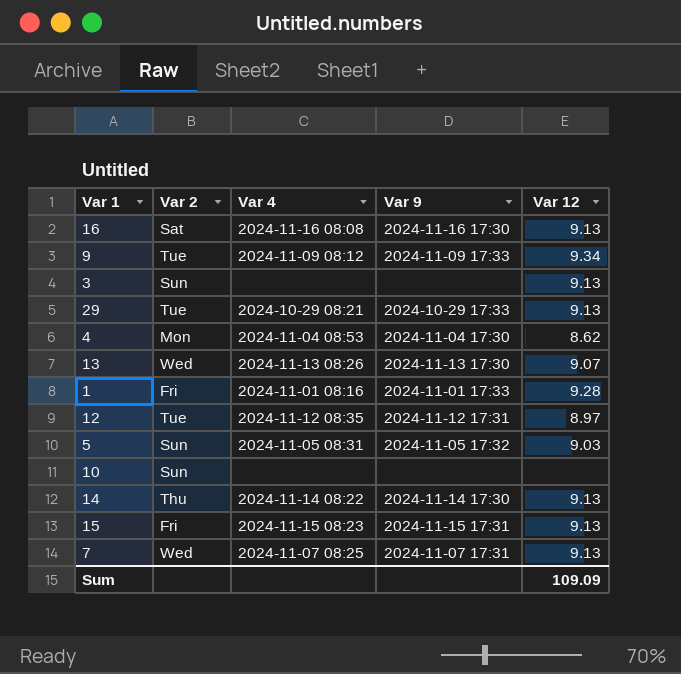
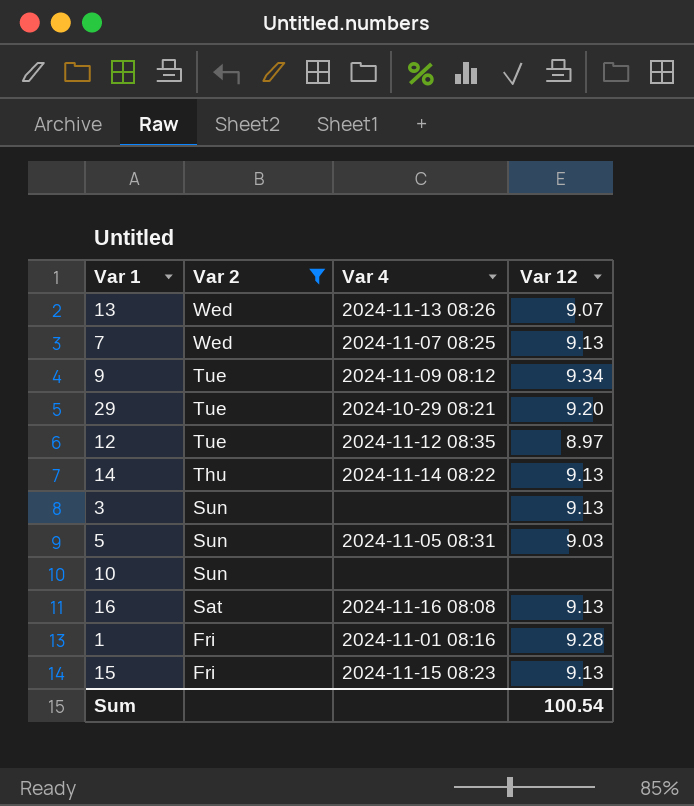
filter: none -> Var 2 != Mon
row order: none -> Var 2 descending
column Var 9 | position: 4 -> none
29 | Var 12: 9.13 -> 9.20
Sum | Var 12: 109.09 -> 100.54

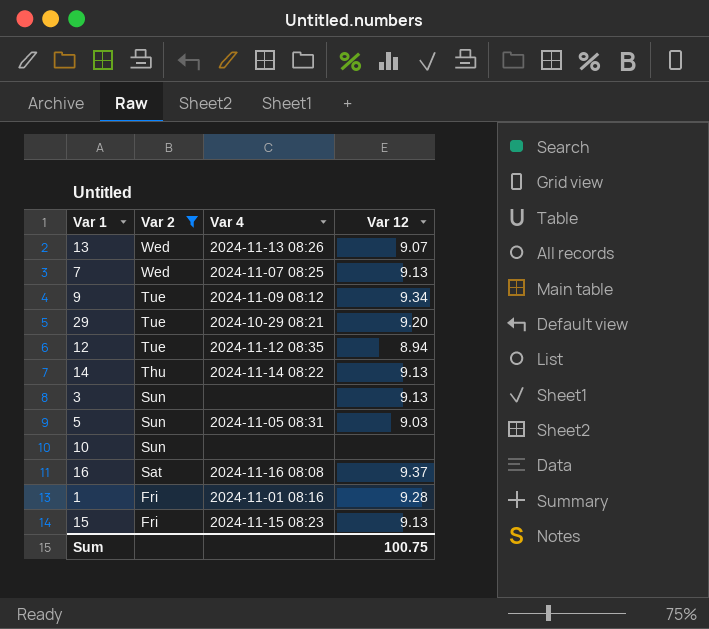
12 | Var 12: 8.97 -> 8.94
16 | Var 12: 9.13 -> 9.37
Sum | Var 12: 100.54 -> 100.75

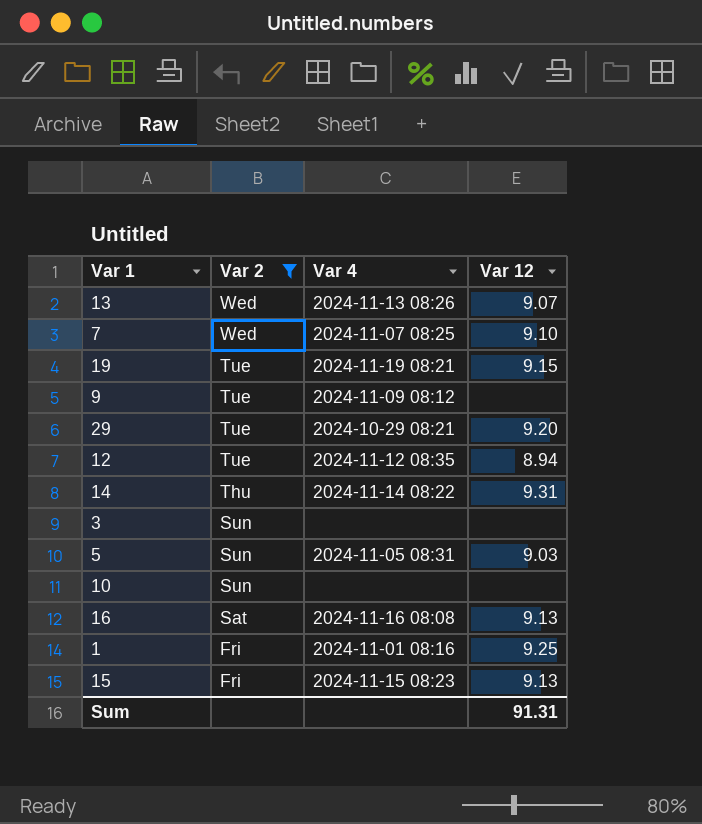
7 | Var 12: 9.13 -> 9.10
row 19: none -> Tue | 2024-11-19 08:21 | 9.15
9 | Var 12: 9.34 -> none
14 | Var 12: 9.13 -> 9.31
3 | Var 12: 9.13 -> none
16 | Var 12: 9.37 -> 9.13
1 | Var 12: 9.28 -> 9.25
Sum | Var 12: 100.75 -> 91.31

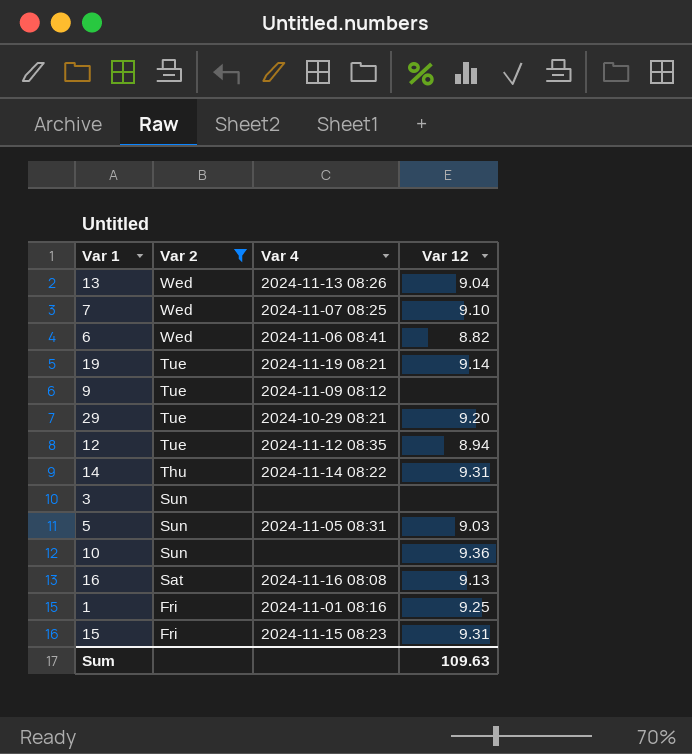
13 | Var 12: 9.07 -> 9.04
row 6: none -> Wed | 2024-11-06 08:41 | 8.82
19 | Var 12: 9.15 -> 9.14
10 | Var 12: none -> 9.36
15 | Var 12: 9.13 -> 9.31
Sum | Var 12: 91.31 -> 109.63

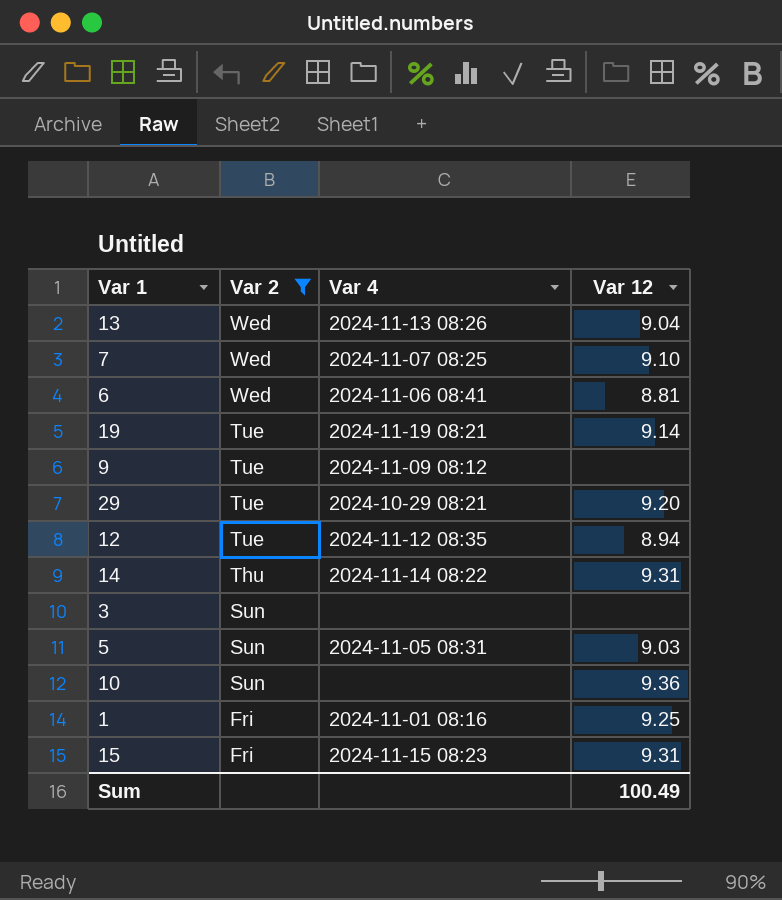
row 16: Sat | 2024-11-16 08:08 | 9.13 -> none
6 | Var 12: 8.82 -> 8.81
Sum | Var 12: 109.63 -> 100.49

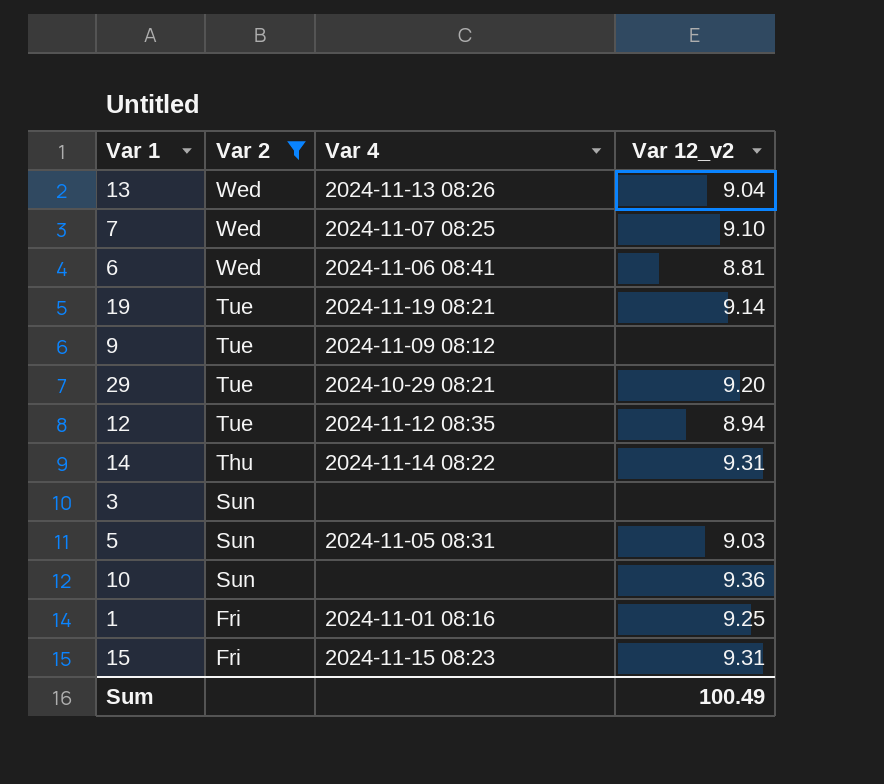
column name: Var 12 -> Var 12_v2

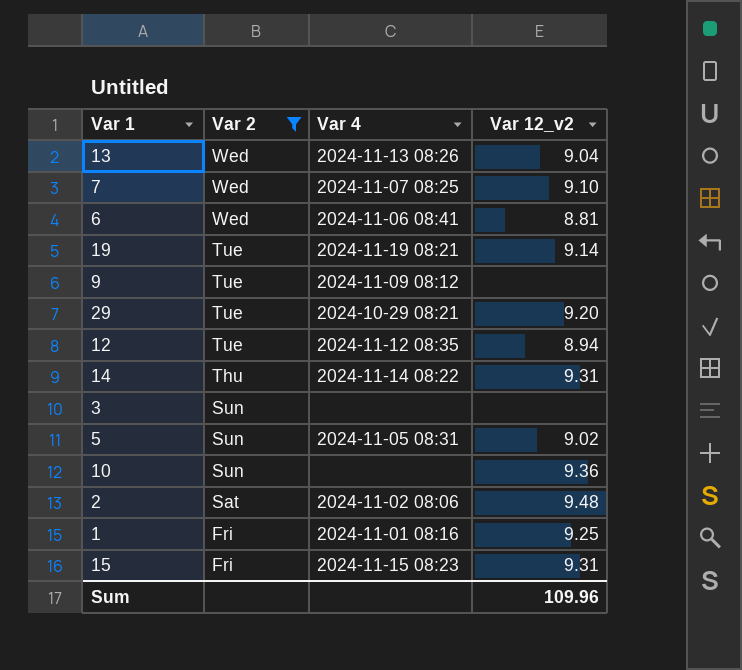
5 | Var 12_v2: 9.03 -> 9.02
row 2: none -> Sat | 2024-11-02 08:06 | 9.48
Sum | Var 12_v2: 100.49 -> 109.96

